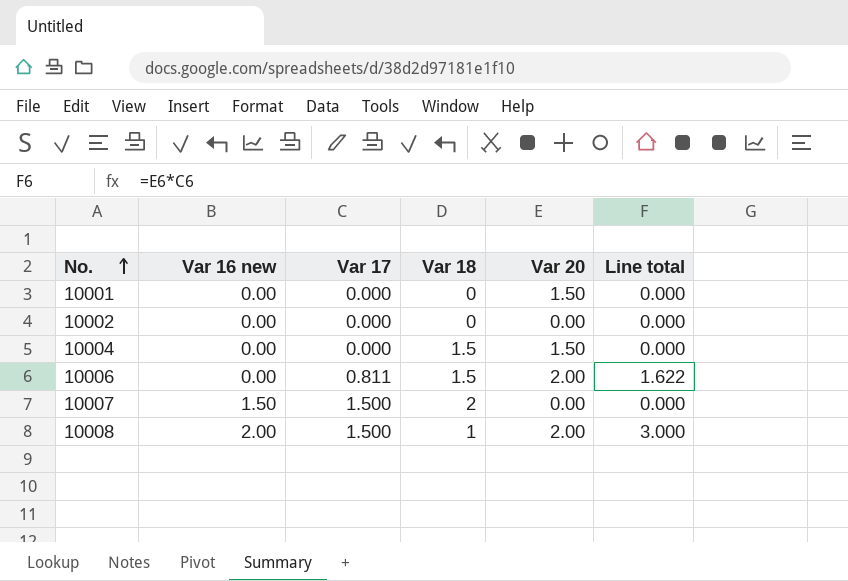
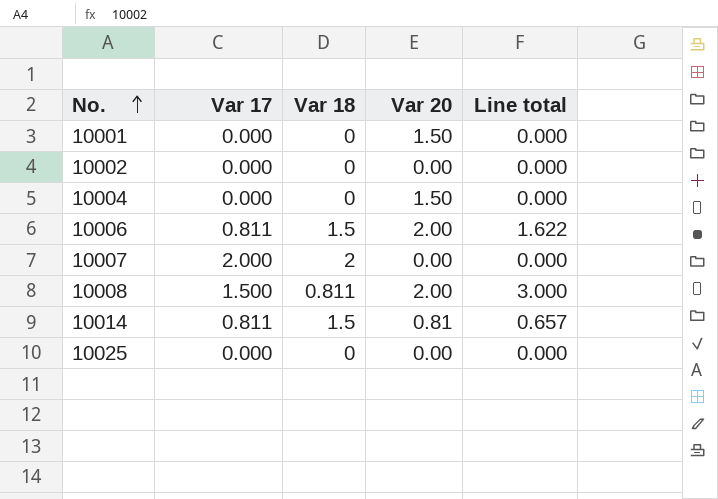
column Var 16 new | position: 2 -> none
10004 | Var 18: 1.5 -> 0
10007 | Var 17: 1.500 -> 2.000
10008 | Var 18: 1 -> 0.811
row 10014: none -> 0.811 | 1.5 | 0.81 | 0.657
row 10025: none -> 0.000 | 0 | 0.00 | 0.000

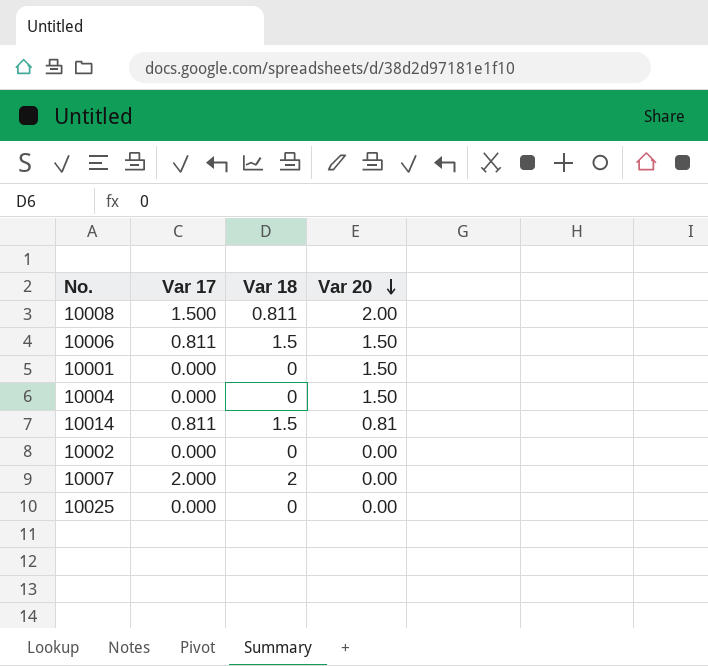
row order: No. ascending -> Var 20 descending
column Line total | formula: [Var 17] * [Var 20] -> none
10006 | Var 20: 2.00 -> 1.50

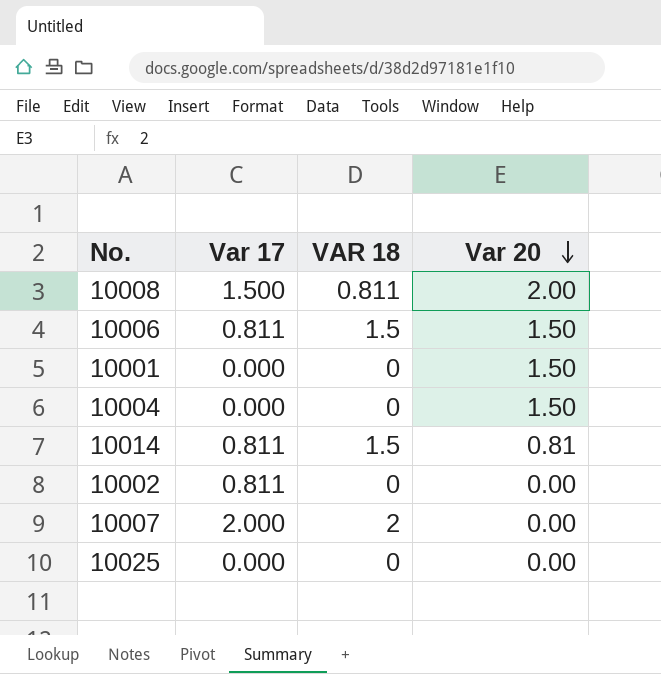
column name: Var 18 -> VAR 18
10002 | Var 17: 0.000 -> 0.811

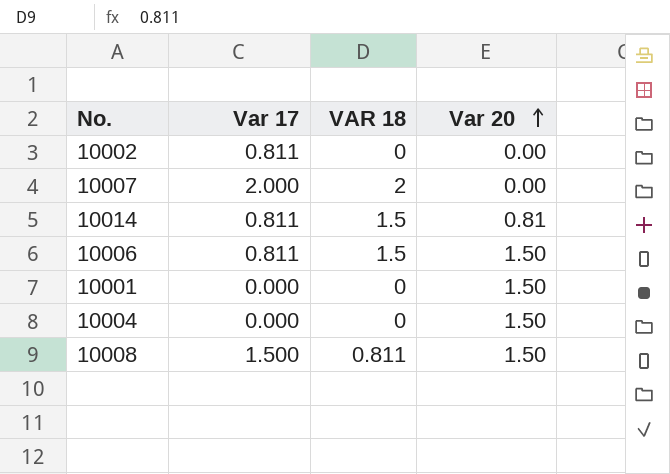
row order: Var 20 descending -> Var 20 ascending
row 10025: 0.000 | 0 | 0.00 -> none
10008 | Var 20: 2.00 -> 1.50

